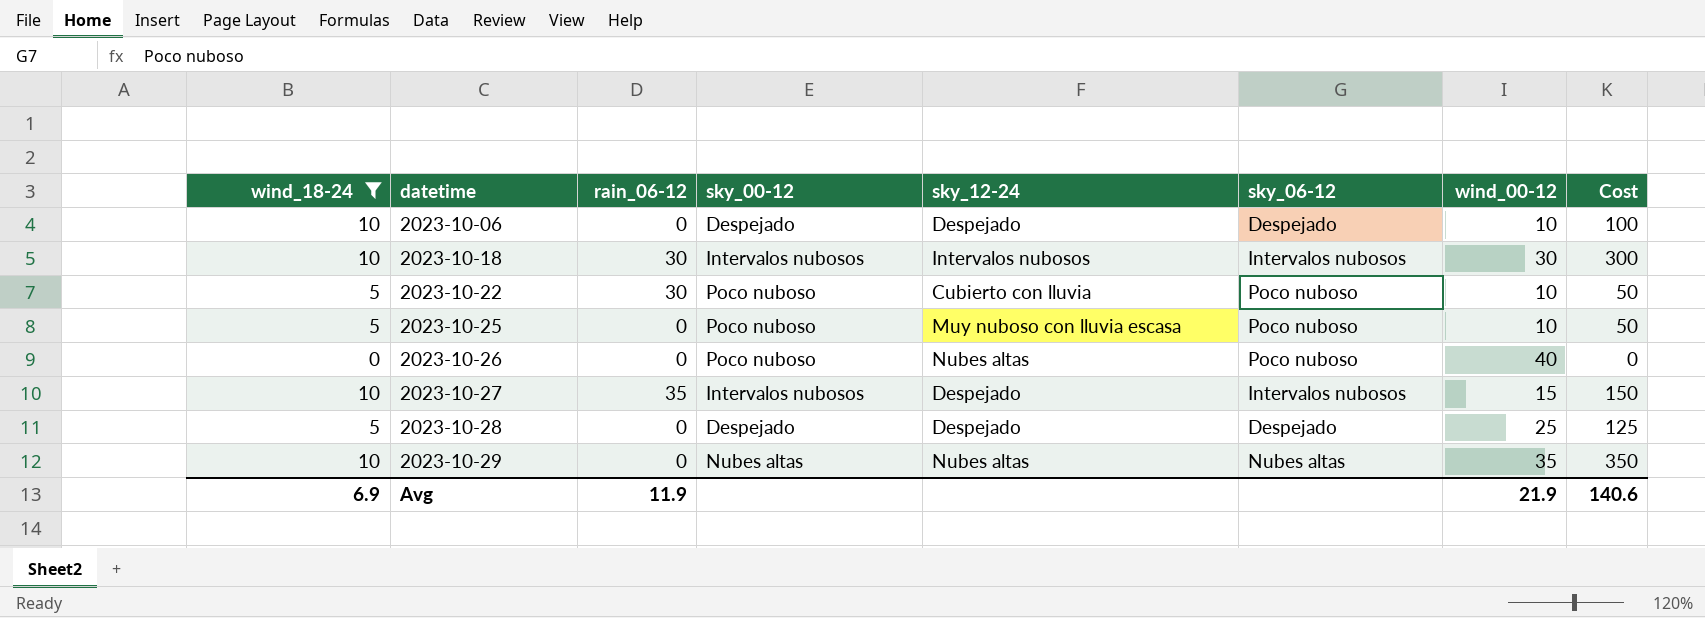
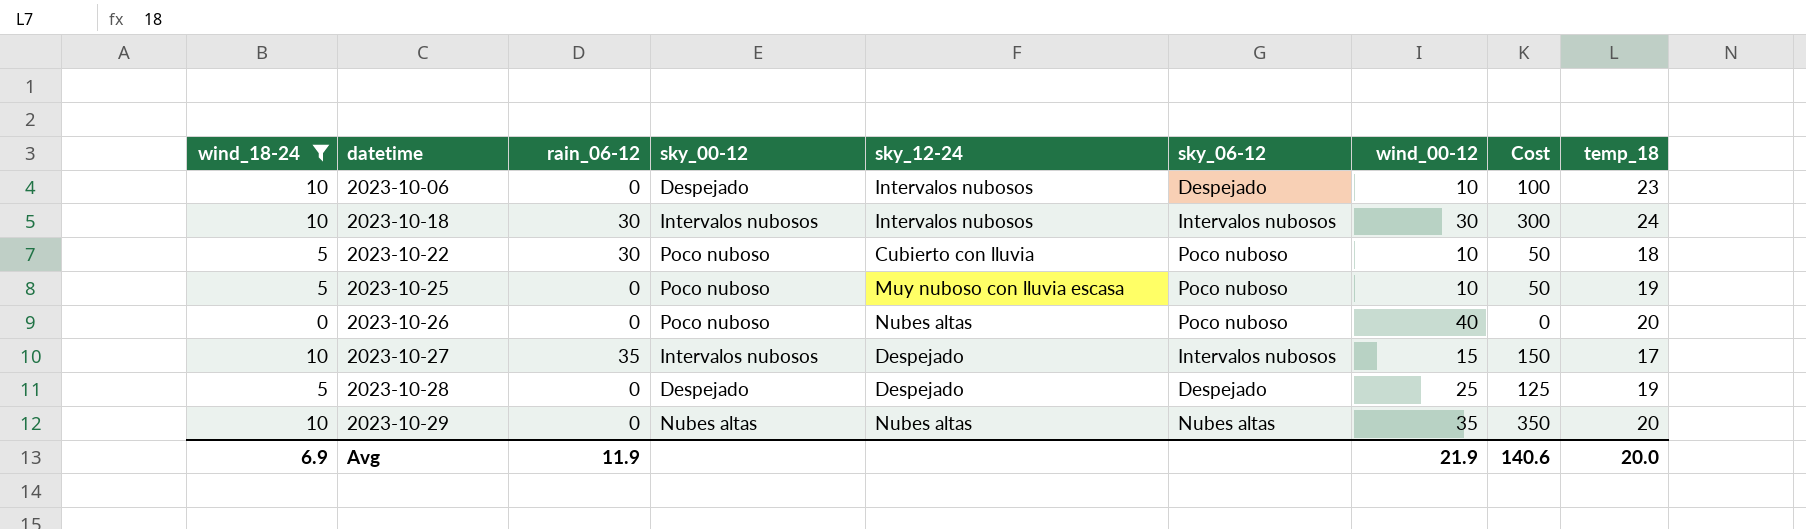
column temp_18 | position: none -> 9
2023-10-06 | sky_12-24: Despejado -> Intervalos nubosos

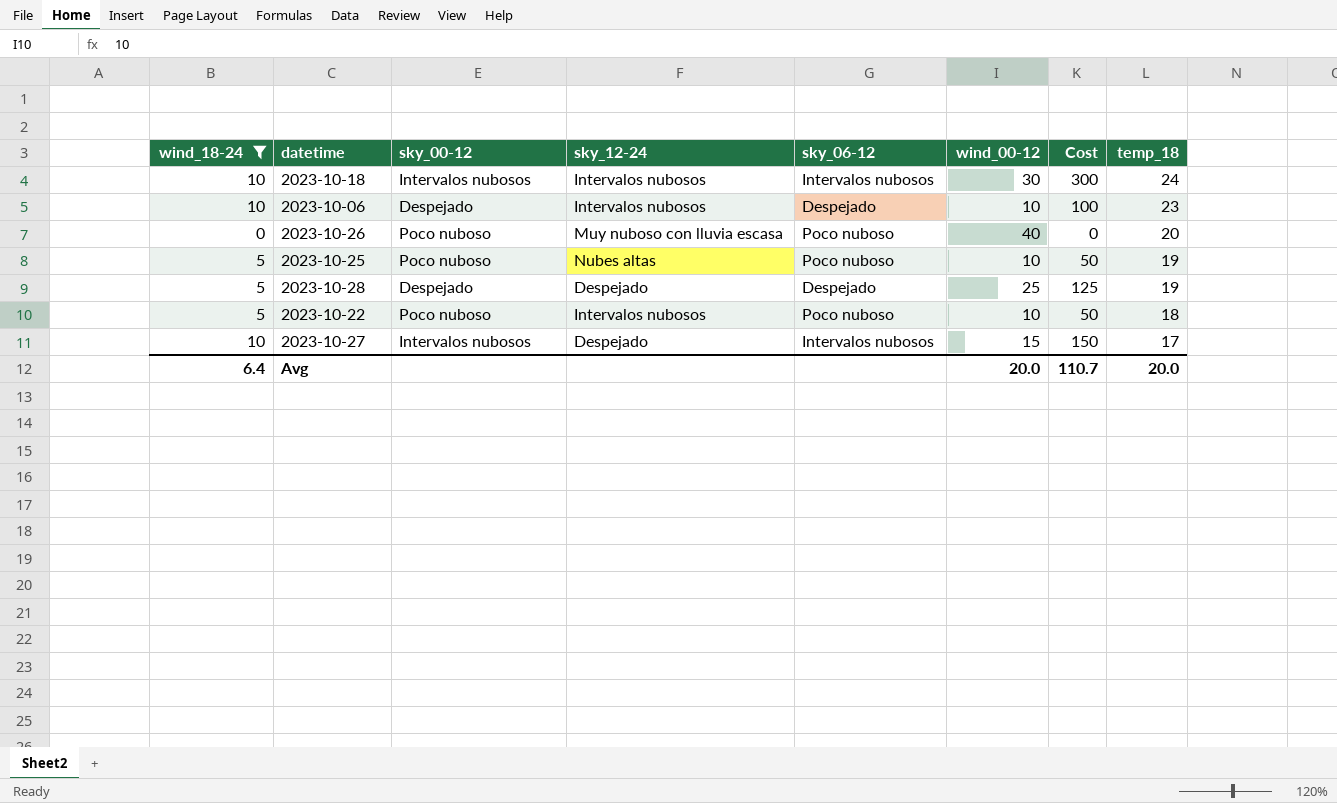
row order: datetime ascending -> temp_18 descending
column rain_06-12 | position: 3 -> none
row 2023-10-29: 10 | 0 | Nubes altas | Nubes altas | Nubes altas | 35 | 350 | 20 -> none
2023-10-26 | sky_12-24: Nubes altas -> Muy nuboso con lluvia escasa
2023-10-25 | sky_12-24: Muy nuboso con lluvia escasa -> Nubes altas
2023-10-22 | sky_12-24: Cubierto con lluvia -> Intervalos nubosos
Avg | wind_18-24: 6.9 -> 6.4
Avg | wind_00-12: 21.9 -> 20.0
Avg | Cost: 140.6 -> 110.7

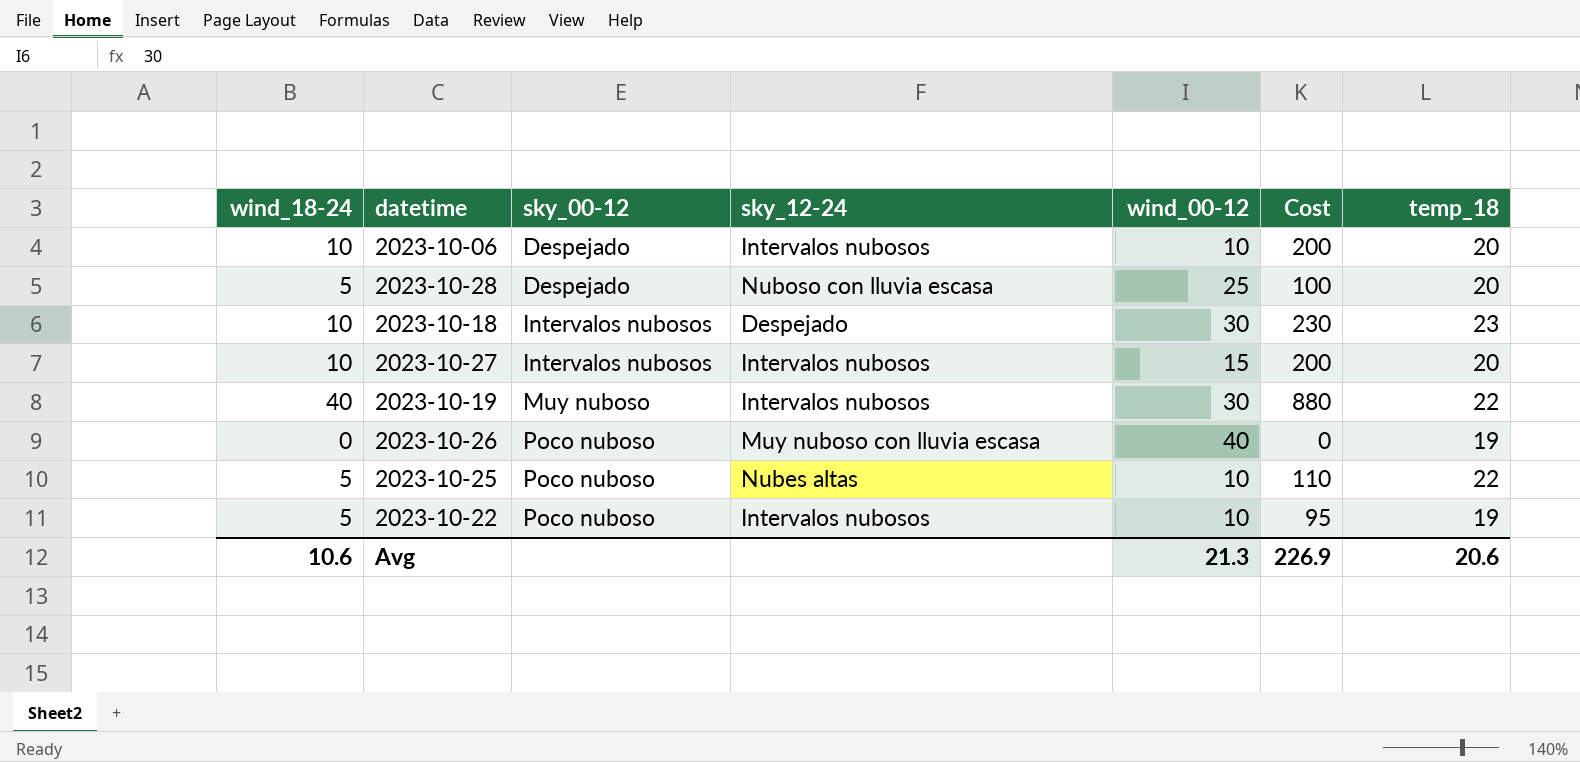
filter: wind_18-24 != 40 -> none
row order: temp_18 descending -> sky_00-12 ascending
column sky_06-12 | position: 5 -> none
column Cost | formula: [wind_18-24] * [wind_00-12] -> [wind_18-24] * [temp_18]
2023-10-06 | temp_18: 23 -> 20
2023-10-28 | sky_12-24: Despejado -> Nuboso con lluvia escasa
2023-10-28 | temp_18: 19 -> 20
2023-10-18 | sky_12-24: Intervalos nubosos -> Despejado
2023-10-18 | temp_18: 24 -> 23
2023-10-27 | sky_12-24: Despejado -> Intervalos nubosos
2023-10-27 | temp_18: 17 -> 20
2023-10-26 | temp_18: 20 -> 19
2023-10-25 | temp_18: 19 -> 22
2023-10-22 | temp_18: 18 -> 19
Avg | wind_18-24: 6.4 -> 10.6
Avg | wind_00-12: 20.0 -> 21.3
Avg | Cost: 110.7 -> 226.9
Avg | temp_18: 20.0 -> 20.6

